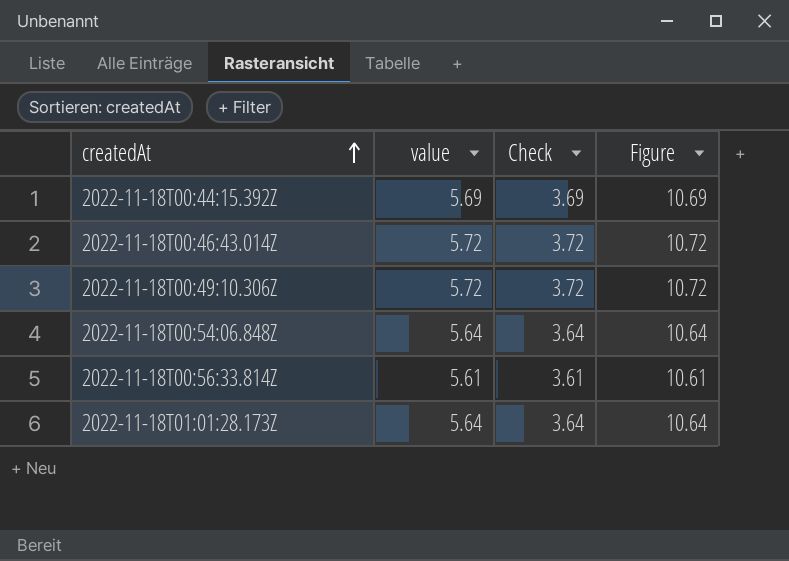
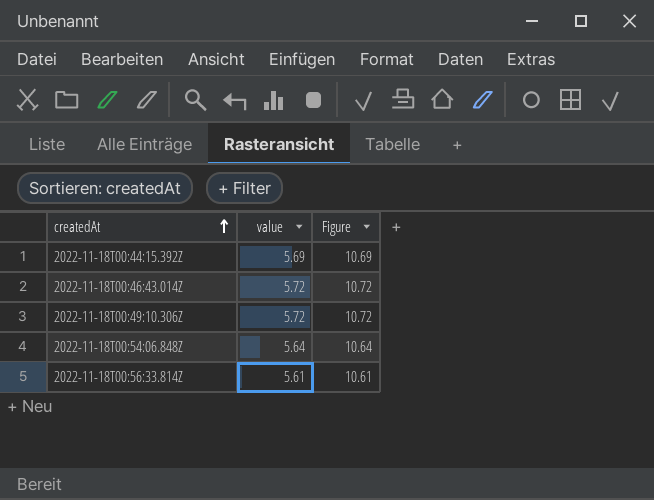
column Check | formula: [value] - 2 -> none
row 2022-11-18T01:01:28.173Z: 5.64 | 3.64 | 10.64 -> none

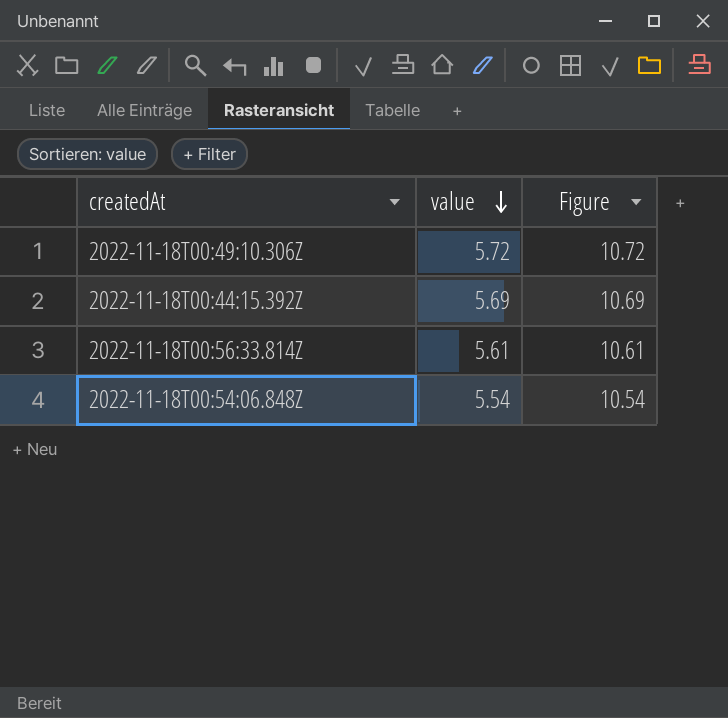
row order: createdAt ascending -> value descending
row 2022-11-18T00:46:43.014Z: 5.72 | 10.72 -> none
2022-11-18T00:54:06.848Z | value: 5.64 -> 5.54
2022-11-18T00:54:06.848Z | Figure: 10.64 -> 10.54

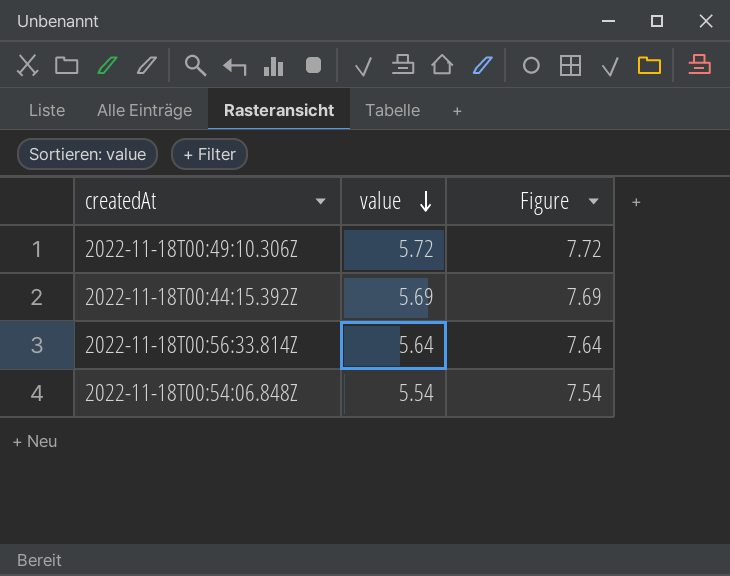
column Figure | formula: [value] + 5 -> [value] + 2
2022-11-18T00:56:33.814Z | value: 5.61 -> 5.64

